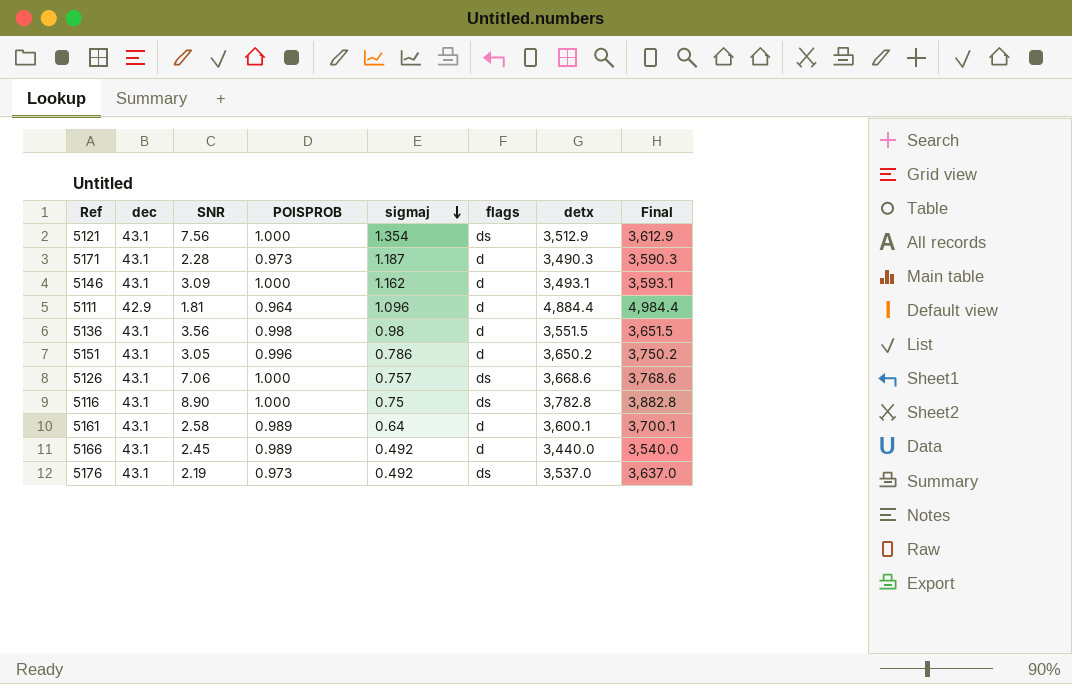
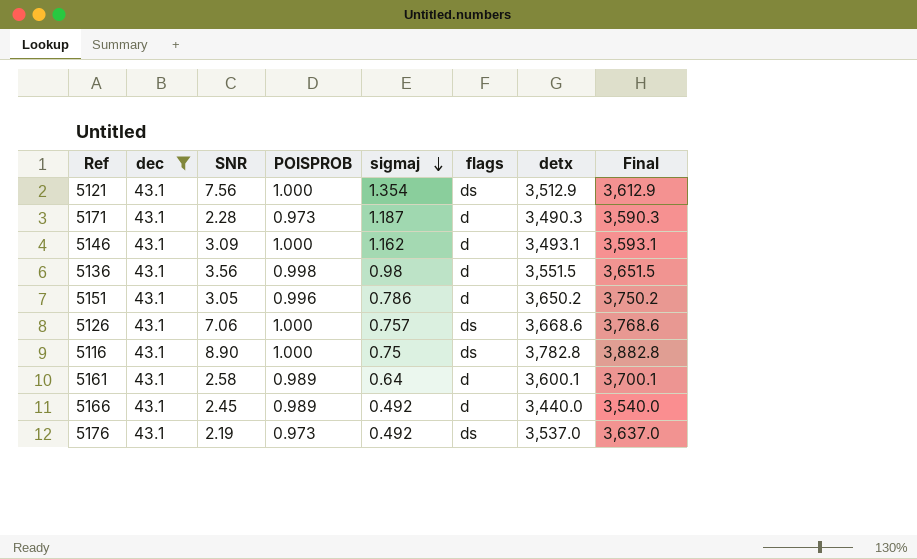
filter: none -> dec = 43.1

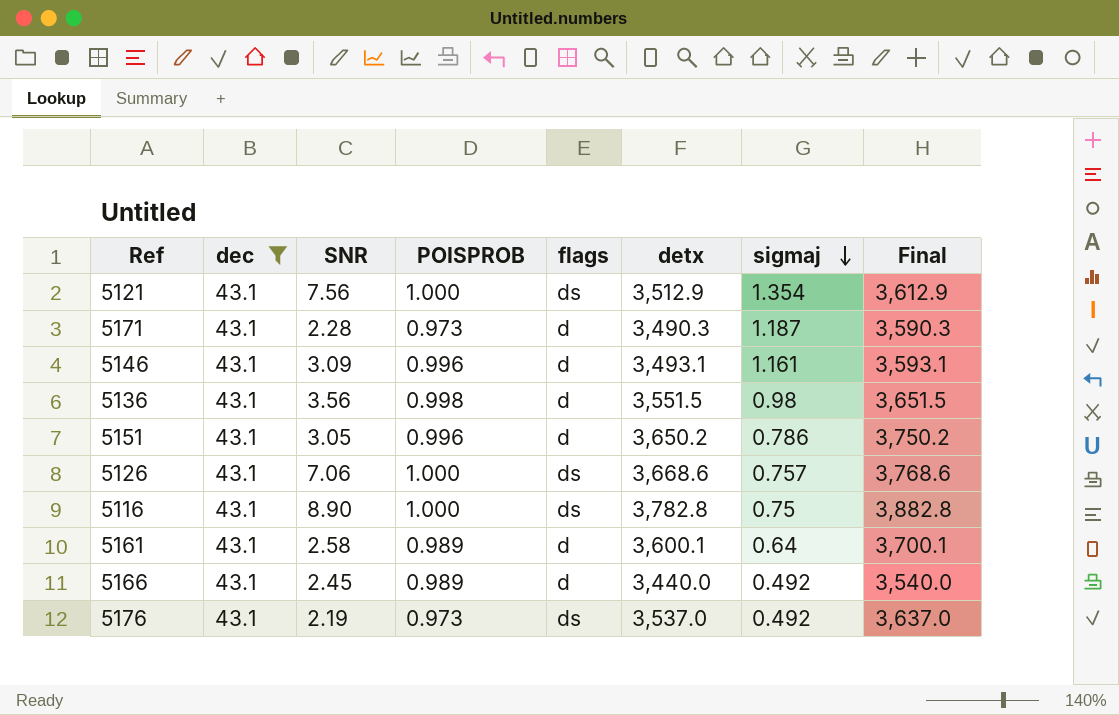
column sigmaj | position: 5 -> 7
5146 | POISPROB: 1.000 -> 0.996
5146 | sigmaj: 1.162 -> 1.161

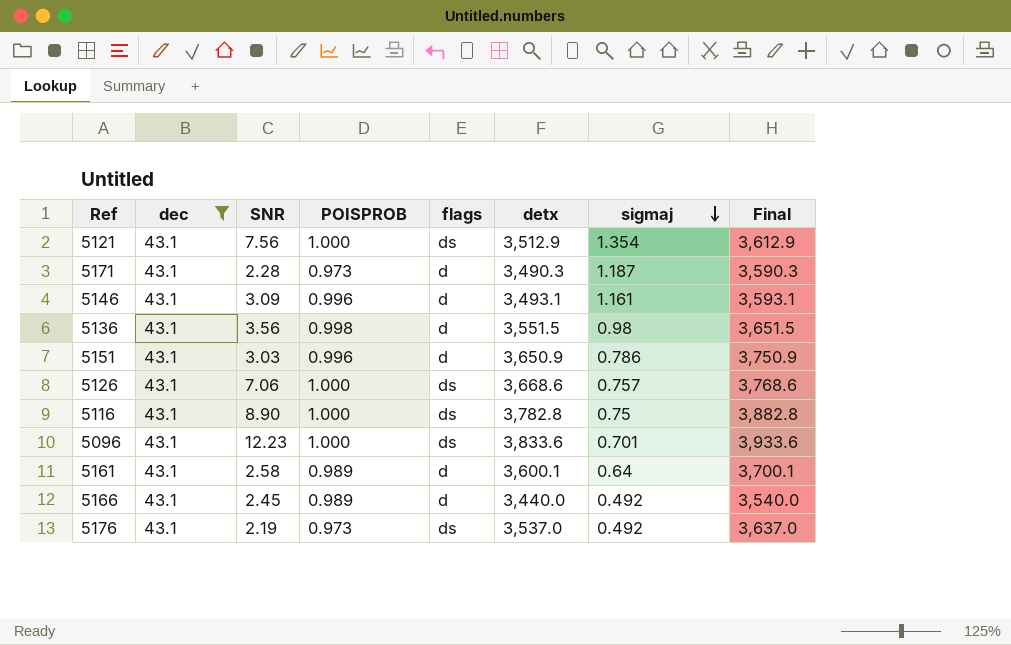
5151 | SNR: 3.05 -> 3.03
5151 | detx: 3,650.2 -> 3,650.9
5151 | Final: 3,750.2 -> 3,750.9
row 5096: none -> 43.1 | 12.23 | 1.000 | ds | 3,833.6 | 0.701 | 3,933.6

